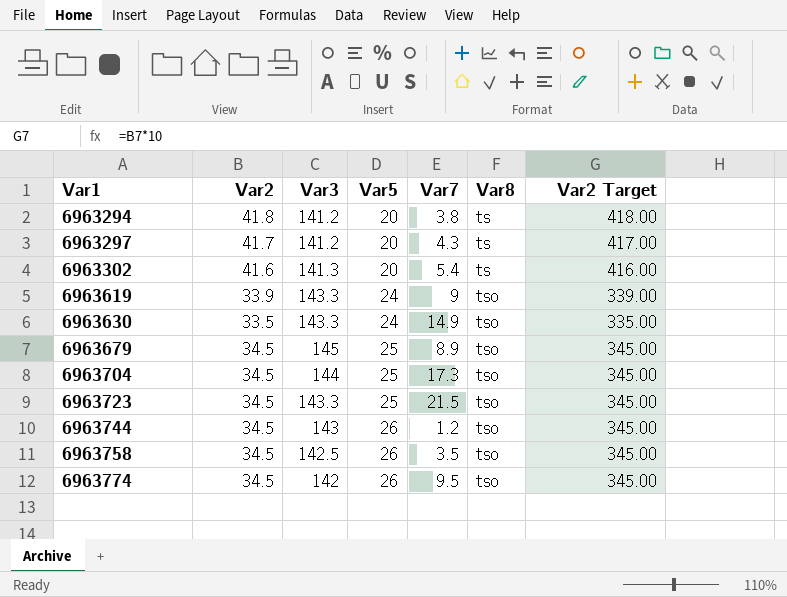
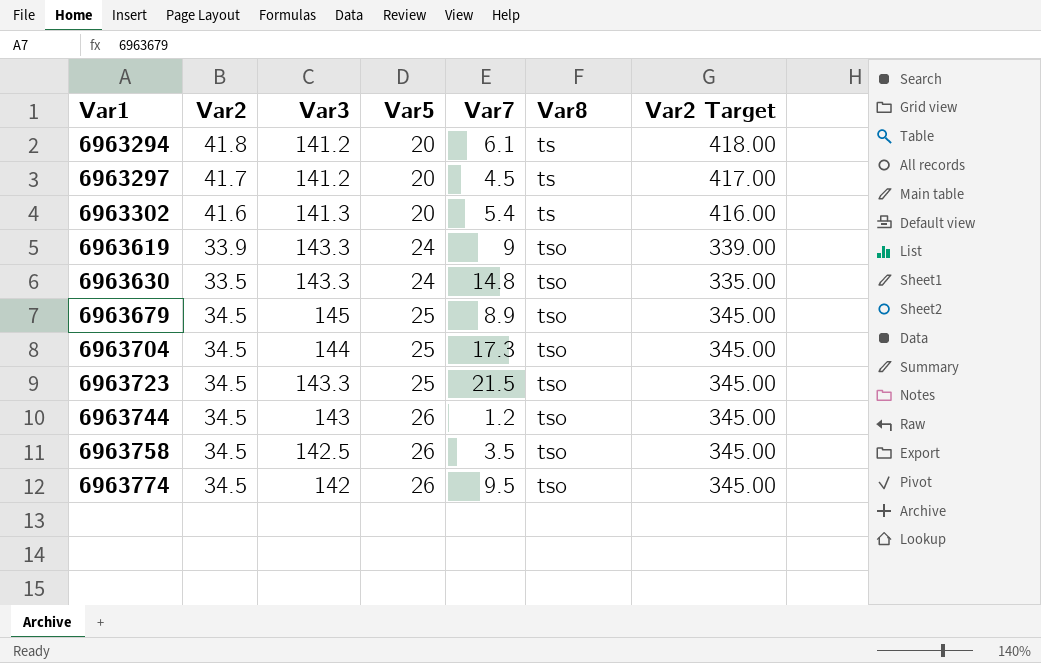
6963294 | Var7: 3.8 -> 6.1
6963297 | Var7: 4.3 -> 4.5
6963630 | Var7: 14.9 -> 14.8

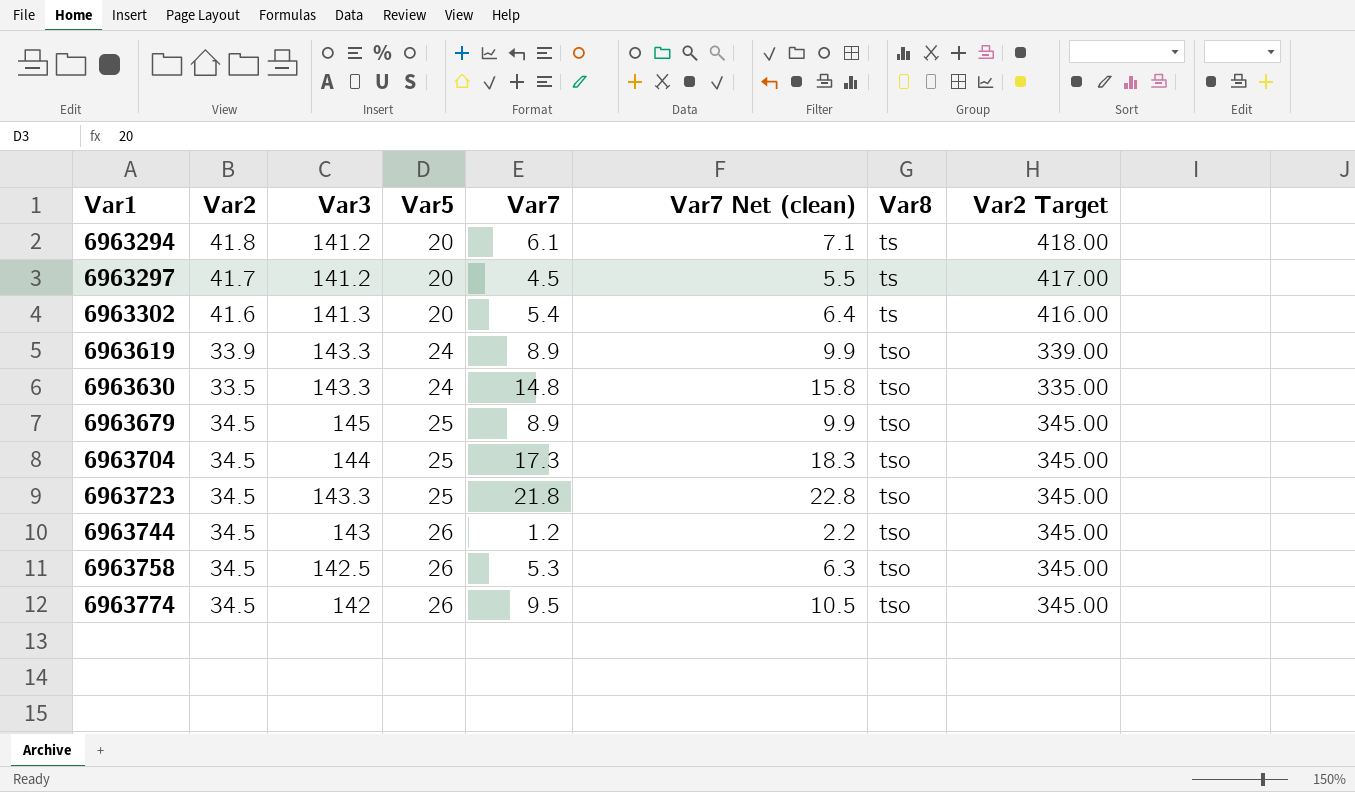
column Var7 Net (clean) | formula: none -> [Var7] + 1
6963619 | Var7: 9 -> 8.9
6963723 | Var7: 21.5 -> 21.8
6963758 | Var7: 3.5 -> 5.3

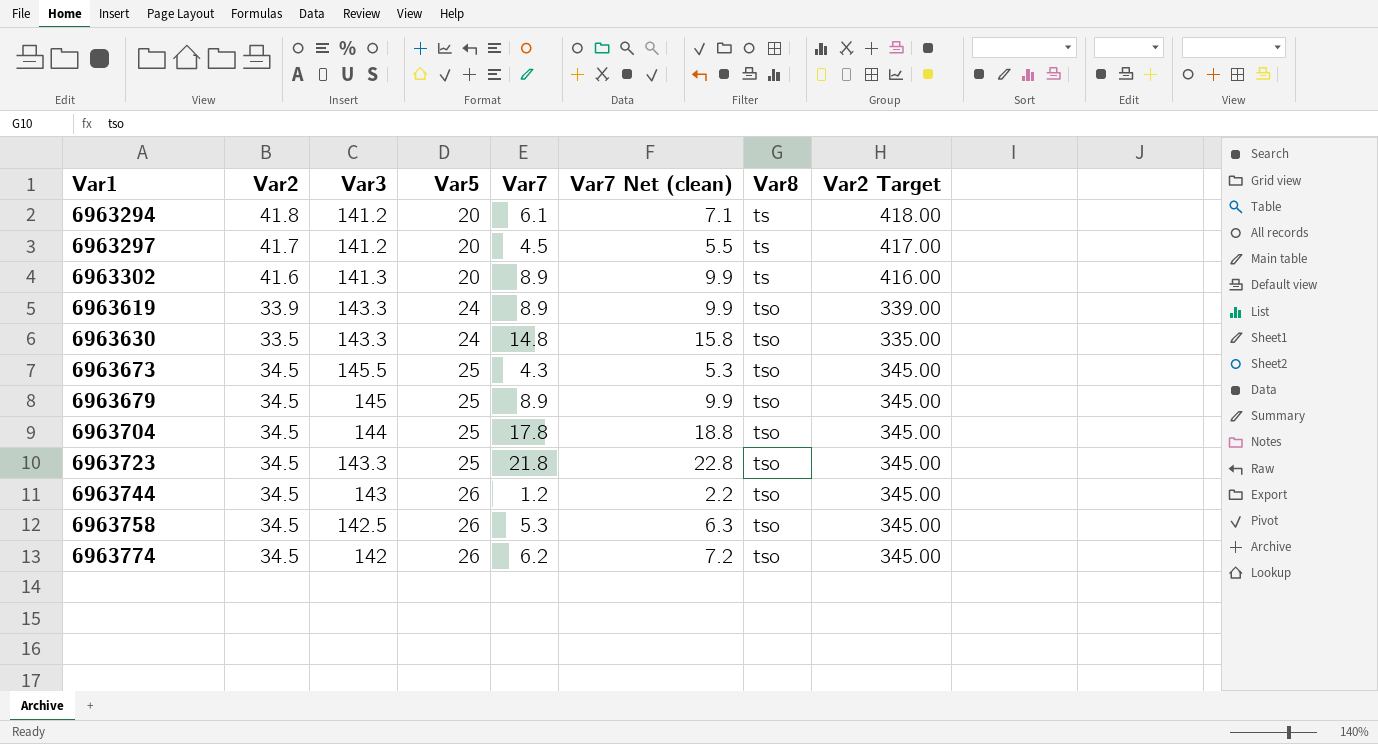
6963302 | Var7: 5.4 -> 8.9
6963302 | Var7 Net (clean): 6.4 -> 9.9
row 6963673: none -> 34.5 | 145.5 | 25 | 4.3 | 5.3 | tso | 345.00
6963704 | Var7: 17.3 -> 17.8
6963704 | Var7 Net (clean): 18.3 -> 18.8
6963774 | Var7: 9.5 -> 6.2
6963774 | Var7 Net (clean): 10.5 -> 7.2

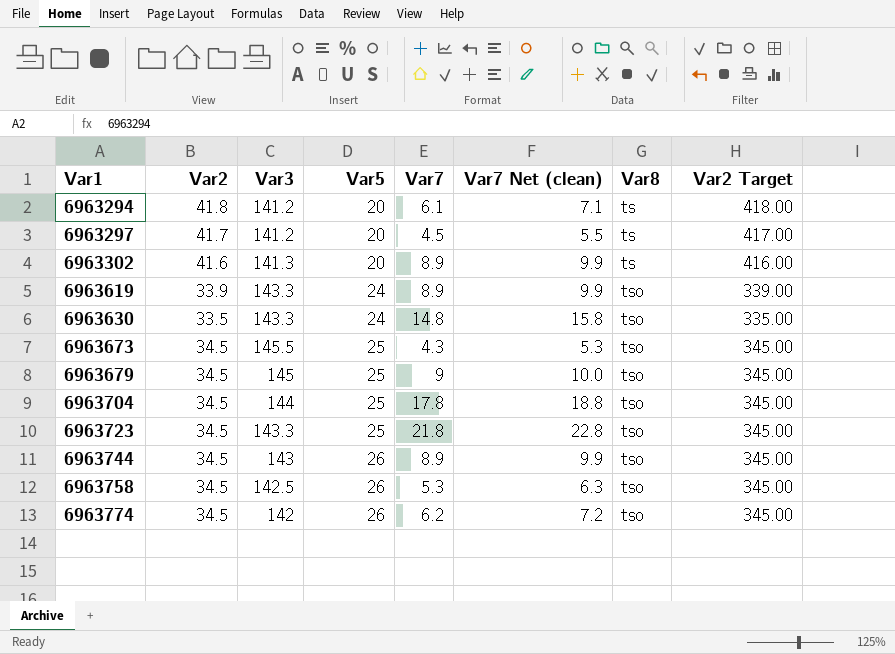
6963679 | Var7: 8.9 -> 9
6963679 | Var7 Net (clean): 9.9 -> 10.0
6963744 | Var7: 1.2 -> 8.9
6963744 | Var7 Net (clean): 2.2 -> 9.9

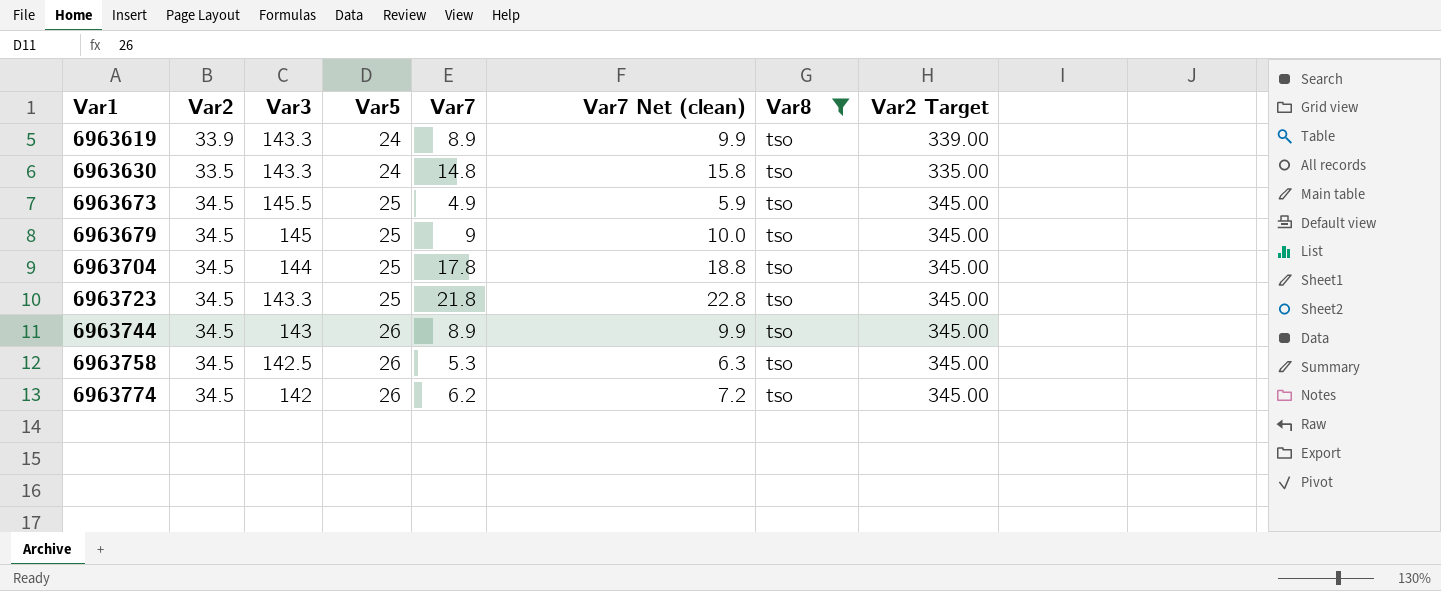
filter: none -> Var8 = tso
6963673 | Var7: 4.3 -> 4.9
6963673 | Var7 Net (clean): 5.3 -> 5.9

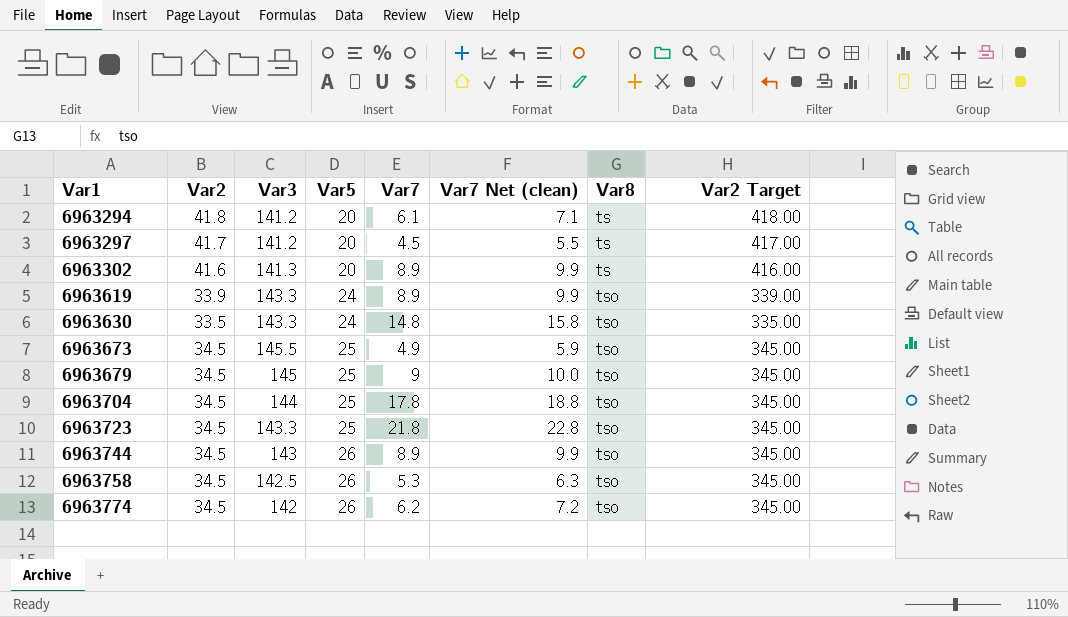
filter: Var8 = tso -> none

